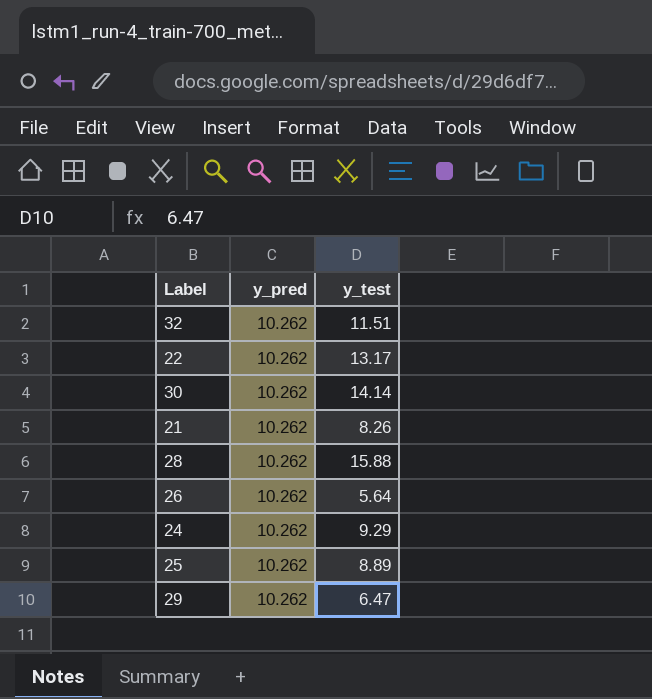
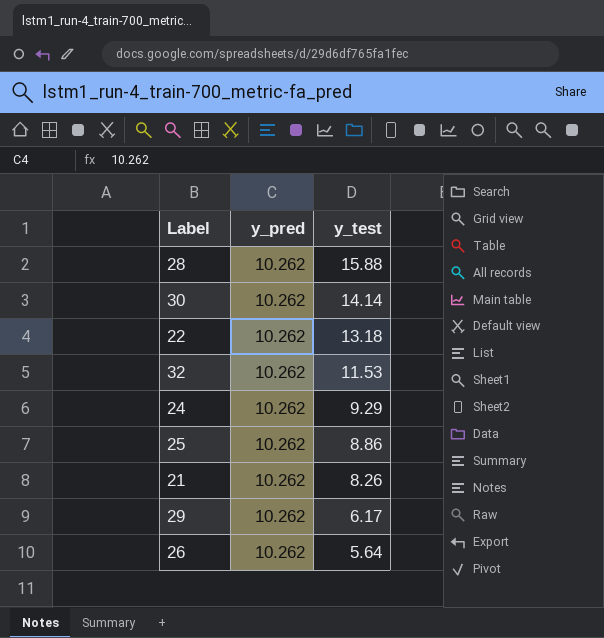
row order: none -> y_test descending
22 | y_test: 13.17 -> 13.18
32 | y_test: 11.51 -> 11.53
25 | y_test: 8.89 -> 8.86
29 | y_test: 6.47 -> 6.17

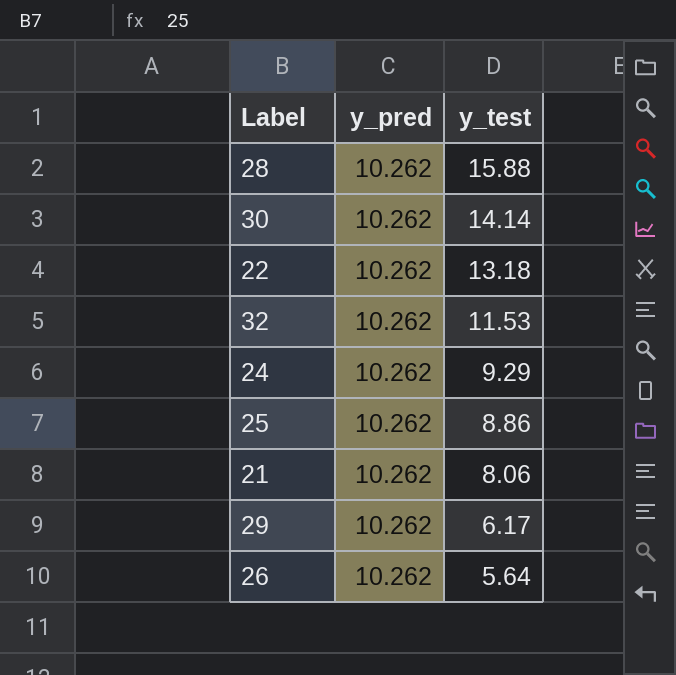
21 | y_test: 8.26 -> 8.06

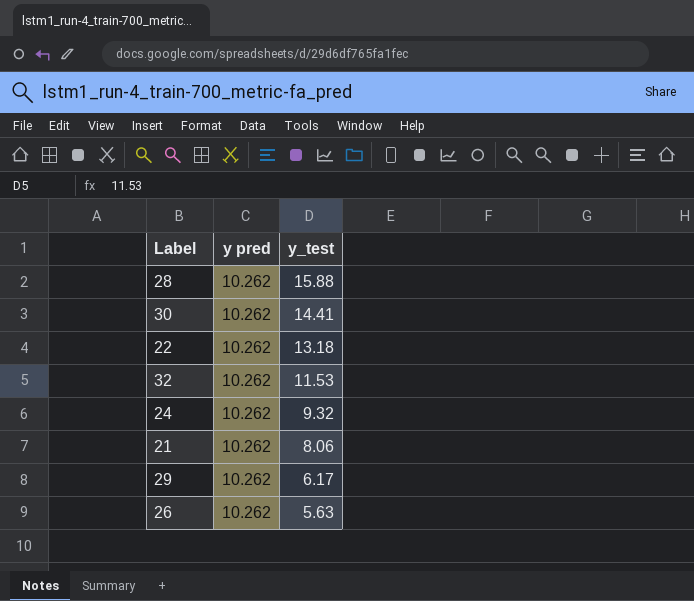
column name: y_pred -> y pred
row 25: 10.262 | 8.86 -> none
30 | y_test: 14.14 -> 14.41
24 | y_test: 9.29 -> 9.32
26 | y_test: 5.64 -> 5.63

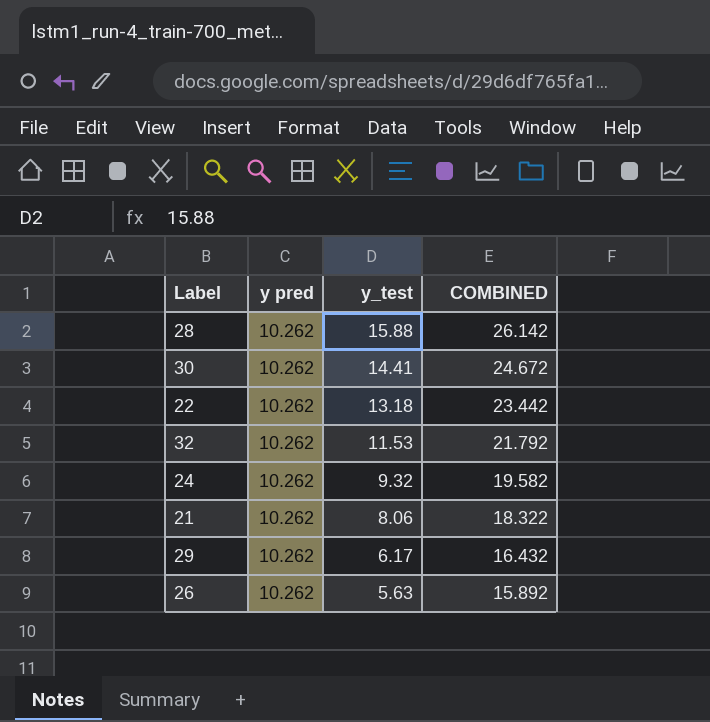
column COMBINED | formula: none -> [y pred] + [y_test]

